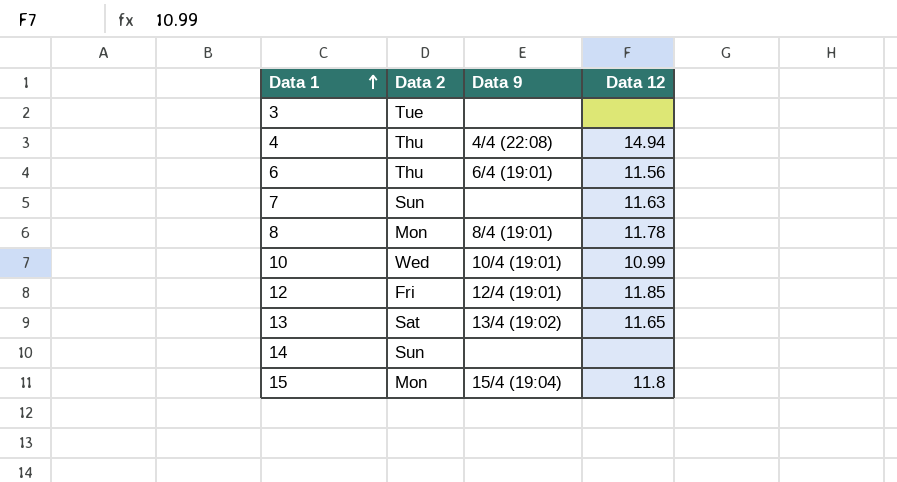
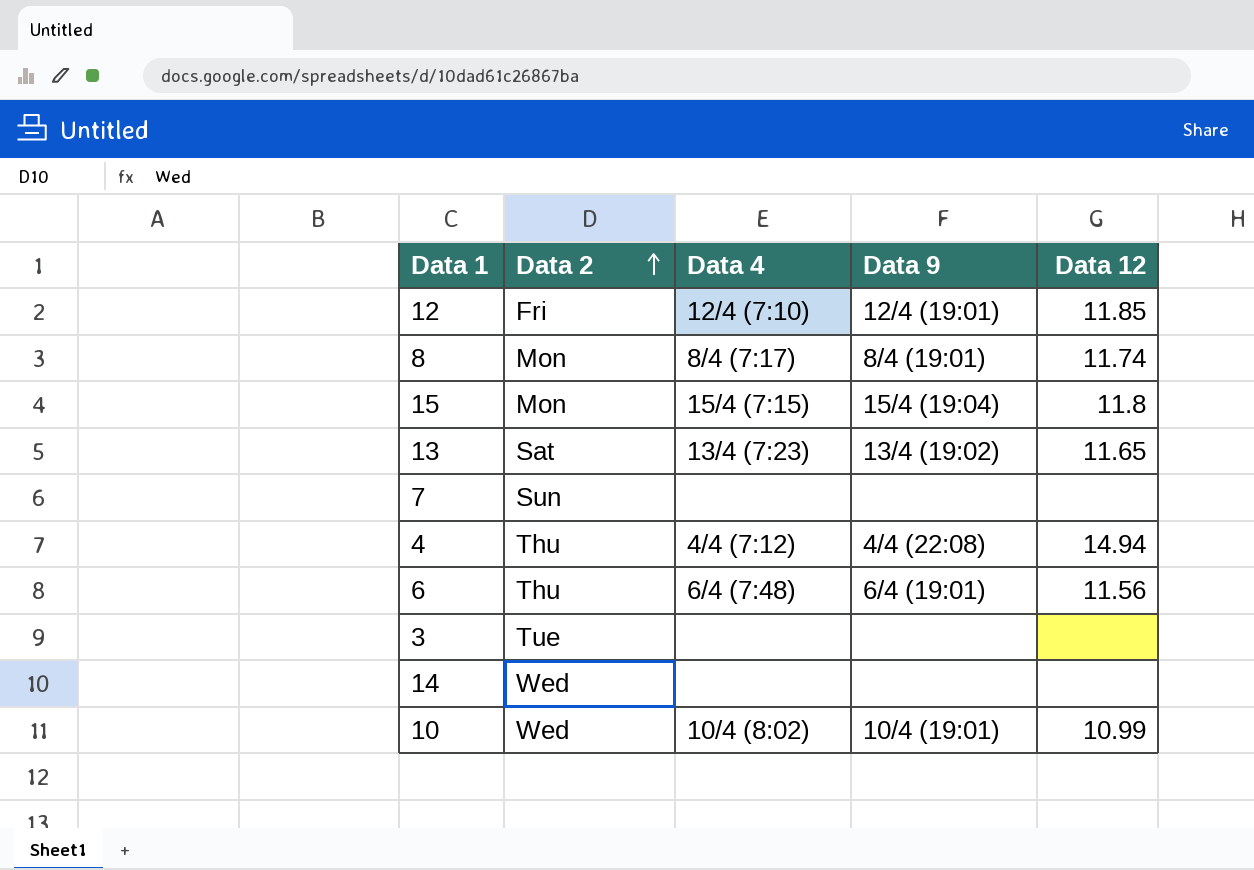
row order: Data 1 ascending -> Data 2 ascending
column Data 4 | position: none -> 3
8 | Data 12: 11.78 -> 11.74
7 | Data 12: 11.63 -> none
14 | Data 2: Sun -> Wed

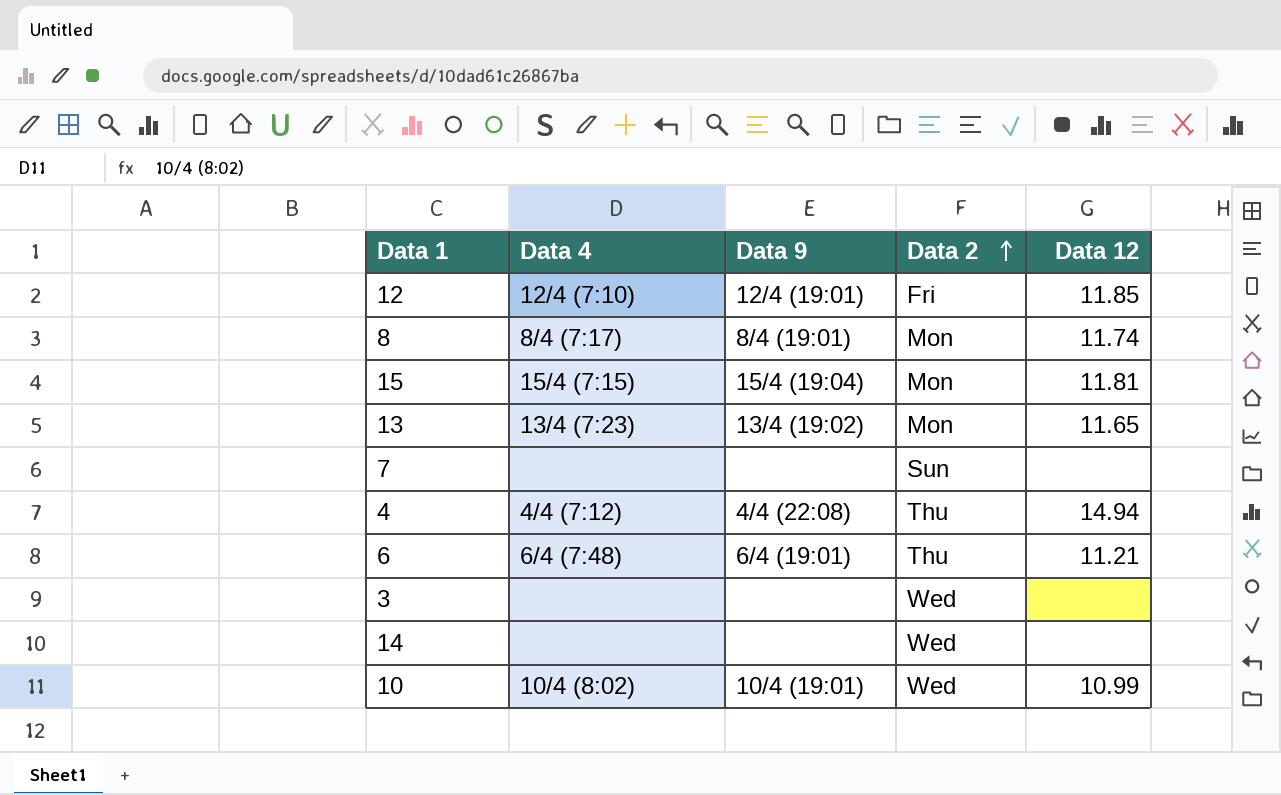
column Data 2 | position: 2 -> 4
15 | Data 12: 11.8 -> 11.81
13 | Data 2: Sat -> Mon
6 | Data 12: 11.56 -> 11.21
3 | Data 2: Tue -> Wed

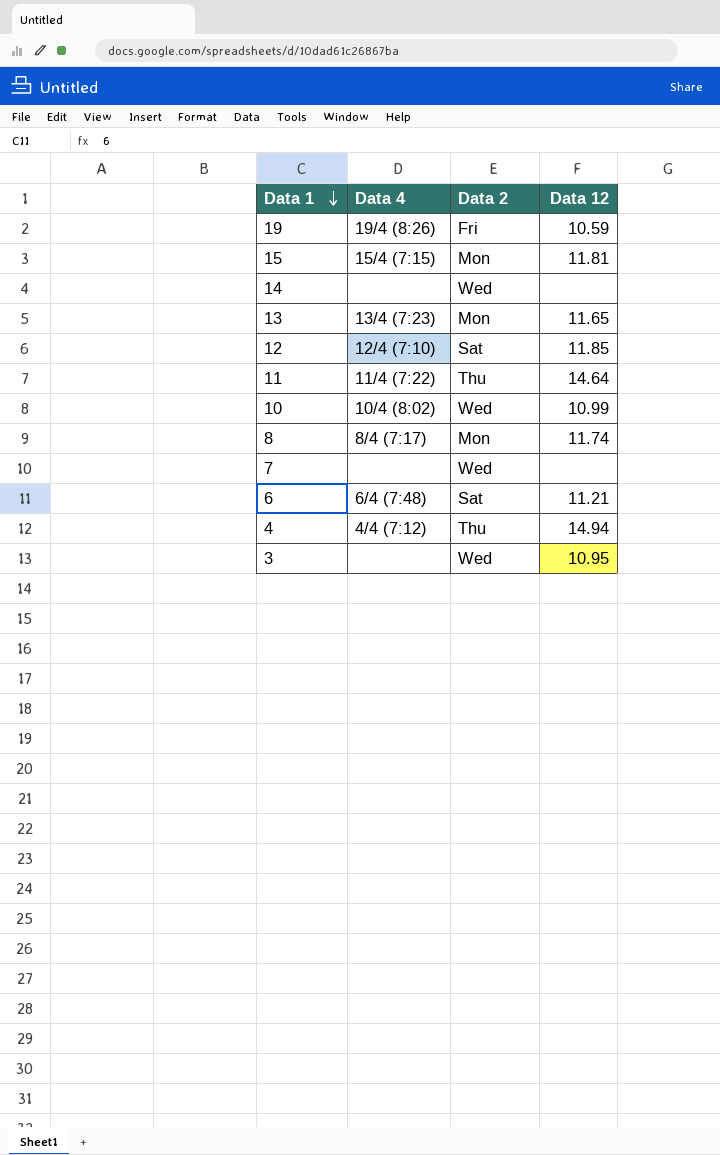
row order: Data 2 ascending -> Data 1 descending
column Data 9 | position: 3 -> none
row 19: none -> 19/4 (8:26) | Fri | 10.59
12 | Data 2: Fri -> Sat
row 11: none -> 11/4 (7:22) | Thu | 14.64
7 | Data 2: Sun -> Wed
6 | Data 2: Thu -> Sat
3 | Data 12: none -> 10.95

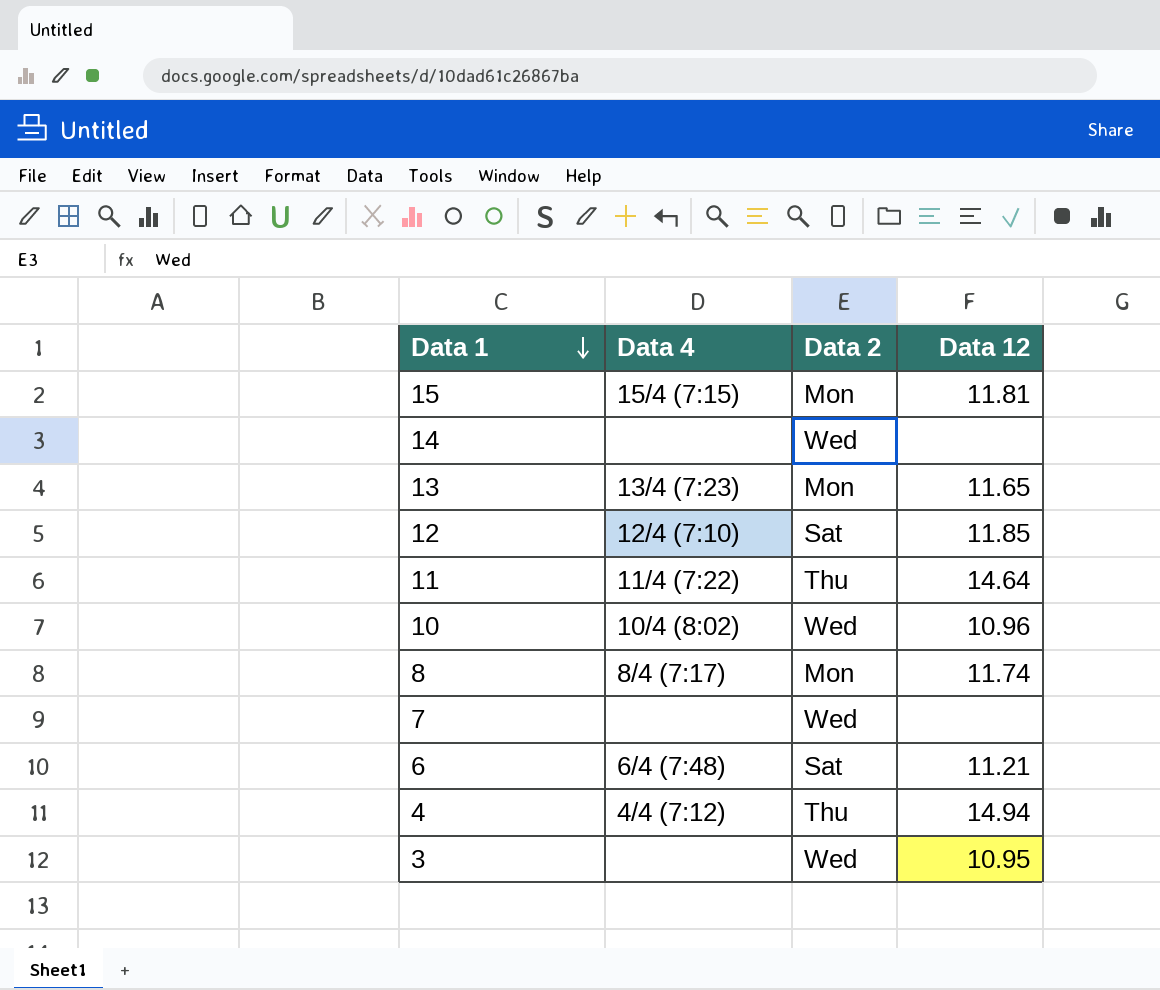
row 19: 19/4 (8:26) | Fri | 10.59 -> none
10 | Data 12: 10.99 -> 10.96

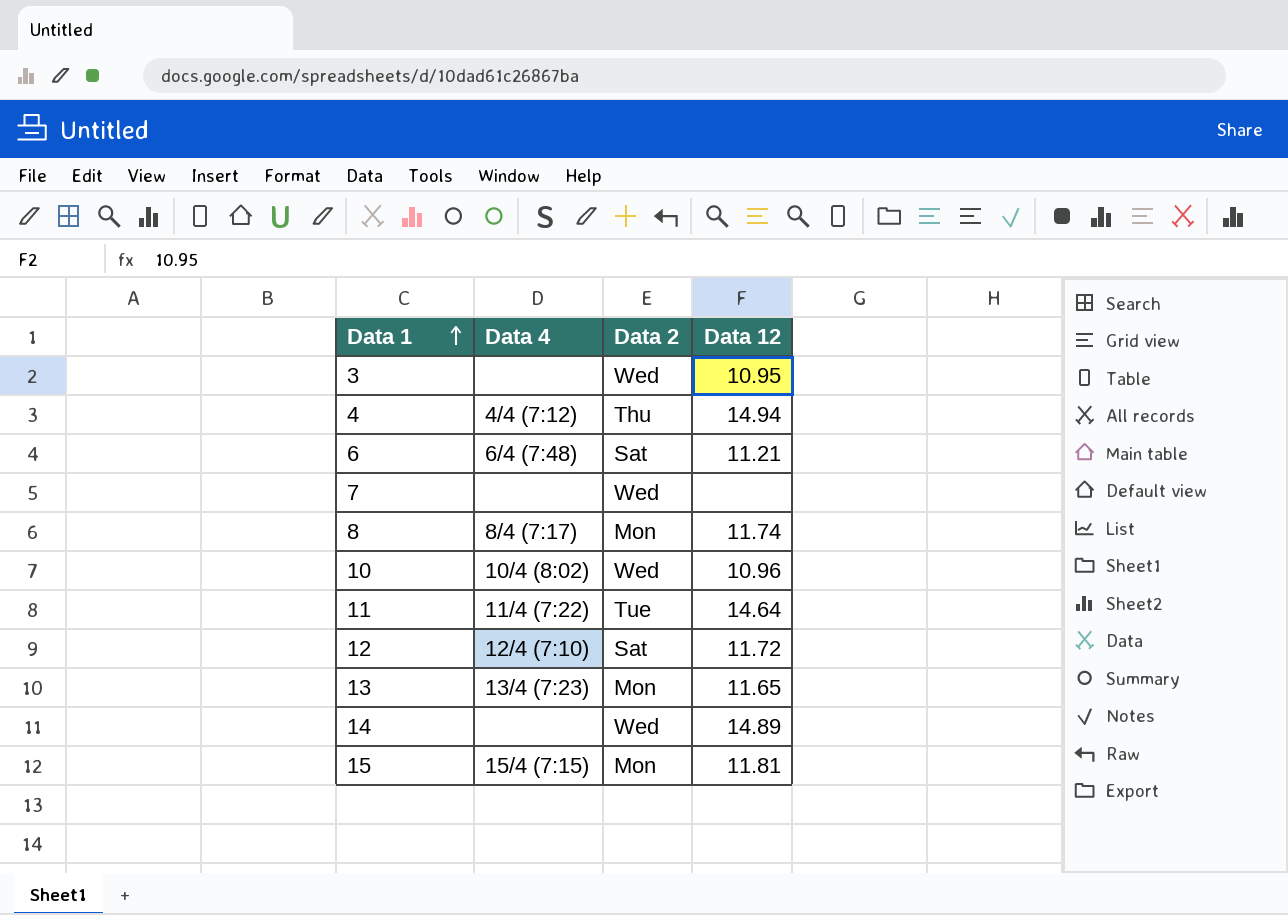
row order: Data 1 descending -> Data 1 ascending
11 | Data 2: Thu -> Tue
12 | Data 12: 11.85 -> 11.72
14 | Data 12: none -> 14.89

